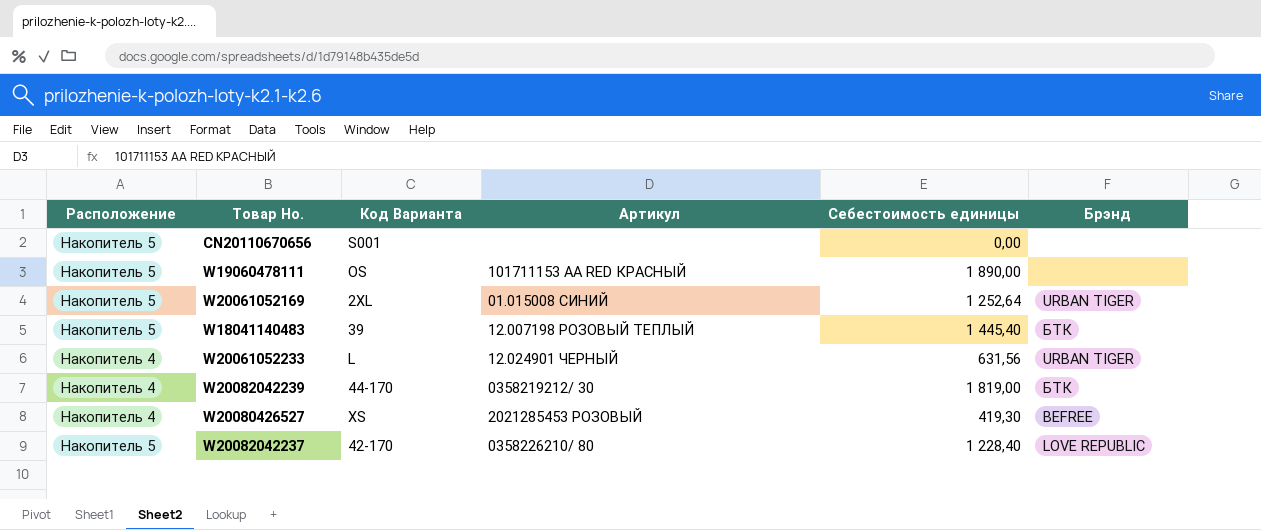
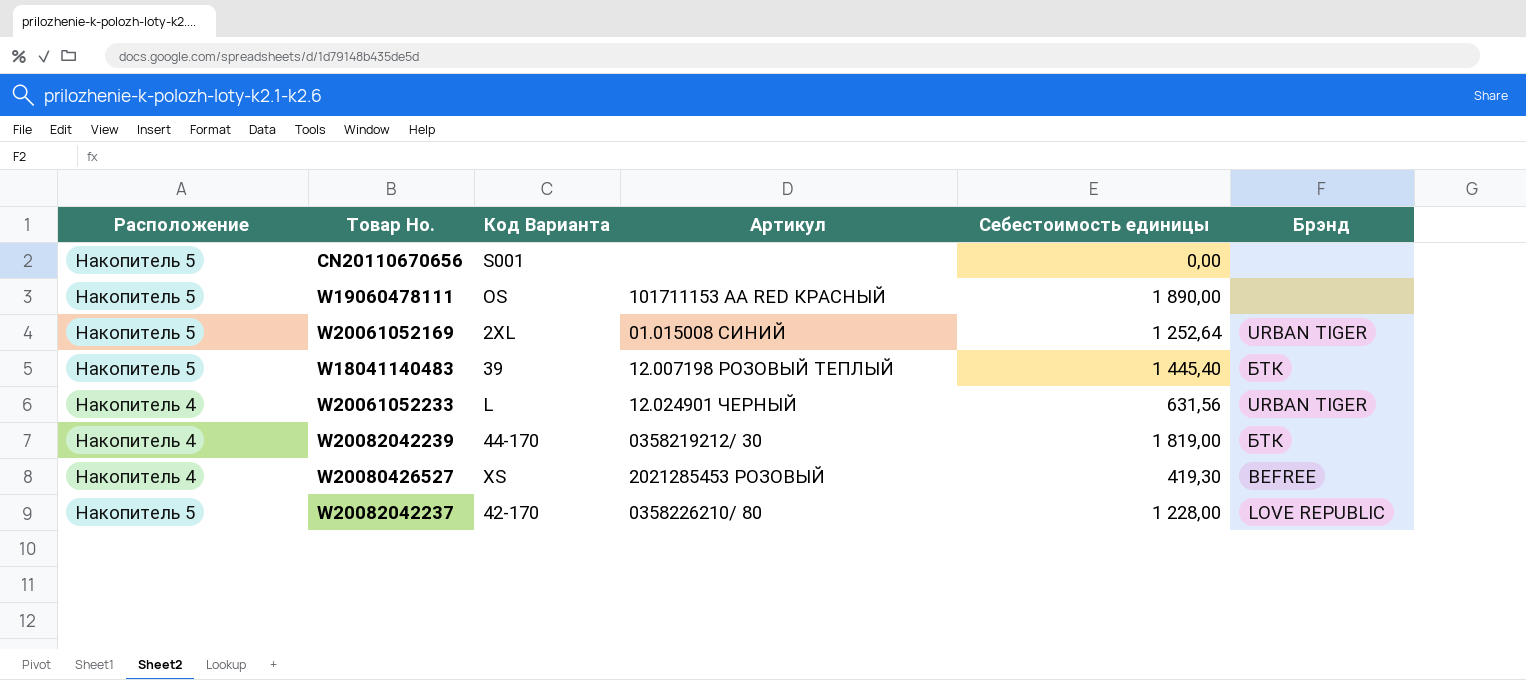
W20082042237 | Себестоимость единицы: 1 228,40 -> 1 228,00

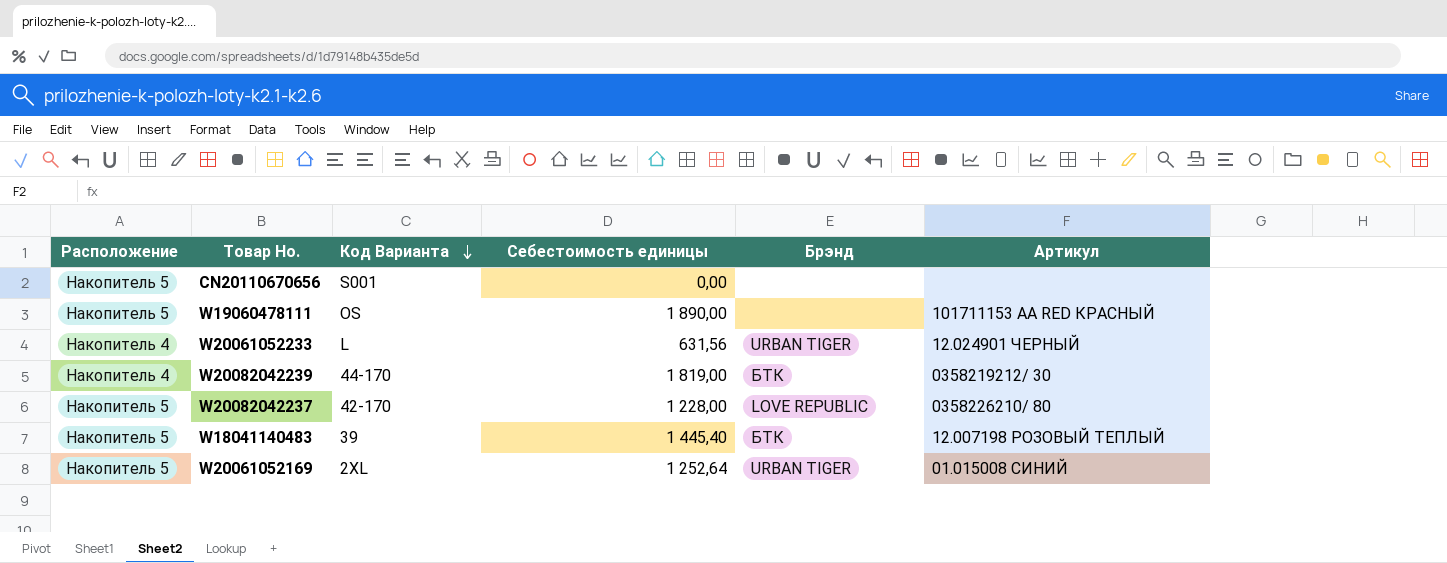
row order: none -> Код Варианта descending
column Артикул | position: 4 -> 6
row W20080426527: Накопитель 4 | XS | 2021285453 РОЗОВЫЙ | 419,30 | BEFREE -> none

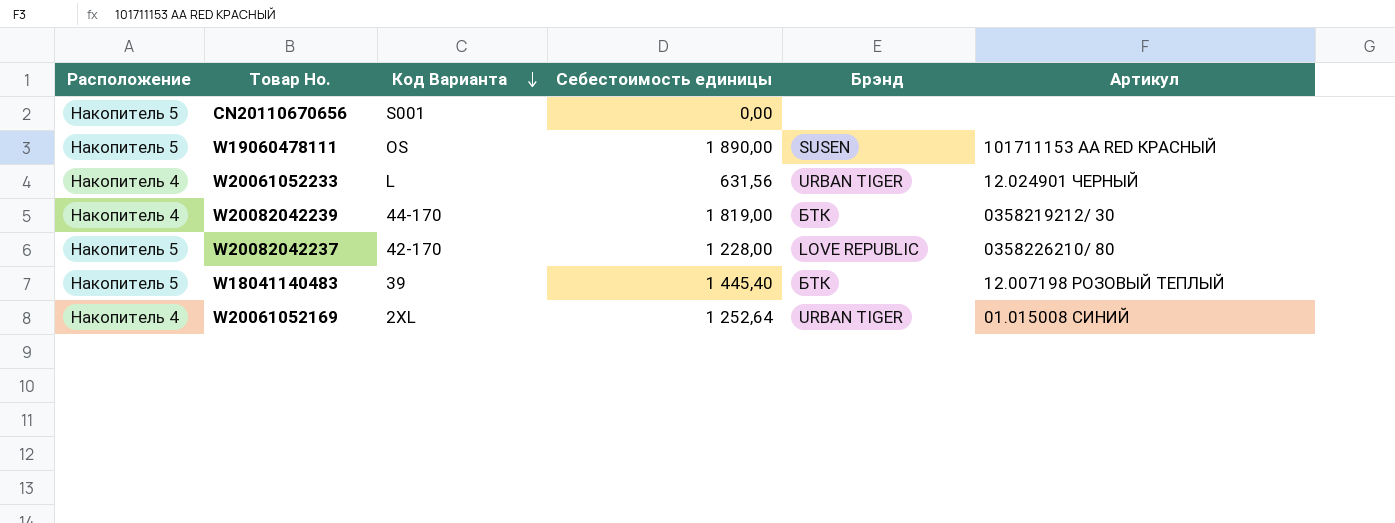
W19060478111 | Брэнд: none -> SUSEN
W20061052169 | Расположение: Накопитель 5 -> Накопитель 4

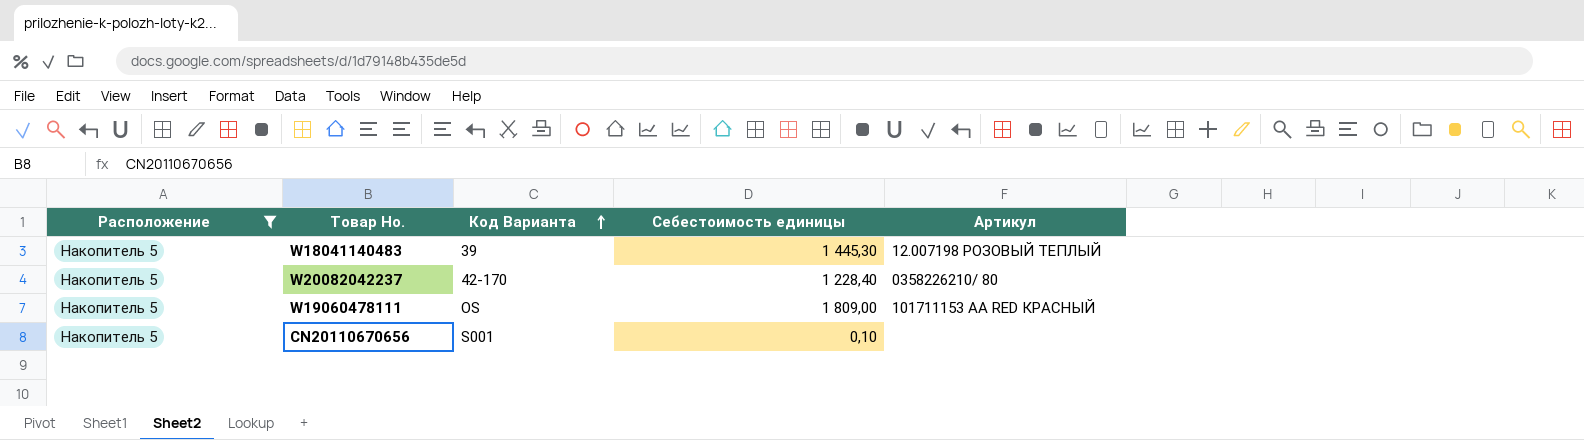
filter: none -> Расположение = Накопитель 5
row order: Код Варианта descending -> Код Варианта ascending
column Брэнд | position: 5 -> none
W18041140483 | Себестоимость единицы: 1 445,40 -> 1 445,30
W20082042237 | Себестоимость единицы: 1 228,00 -> 1 228,40
W19060478111 | Себестоимость единицы: 1 890,00 -> 1 809,00
CN20110670656 | Себестоимость единицы: 0,00 -> 0,10

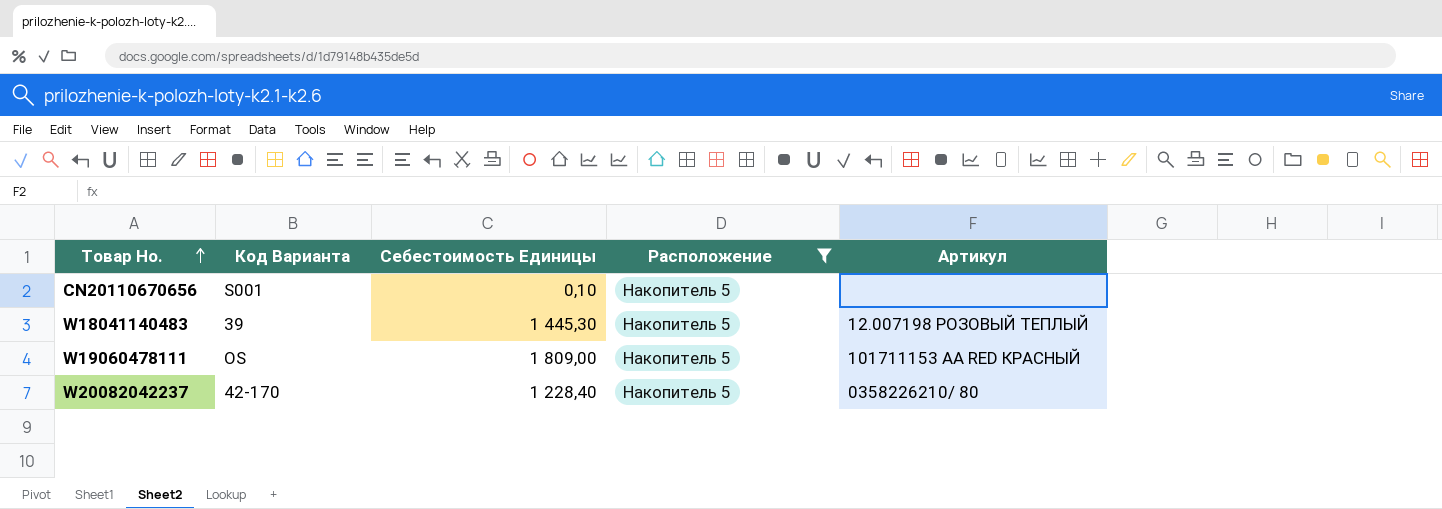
row order: Код Варианта ascending -> Товар Но. ascending
column name: Себестоимость единицы -> Себестоимость Единицы
column Расположение | position: 1 -> 4

